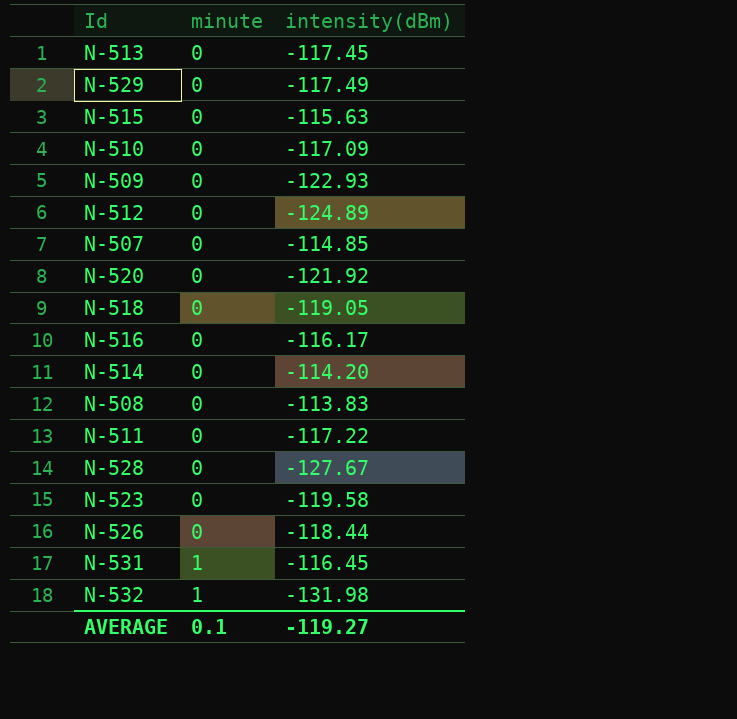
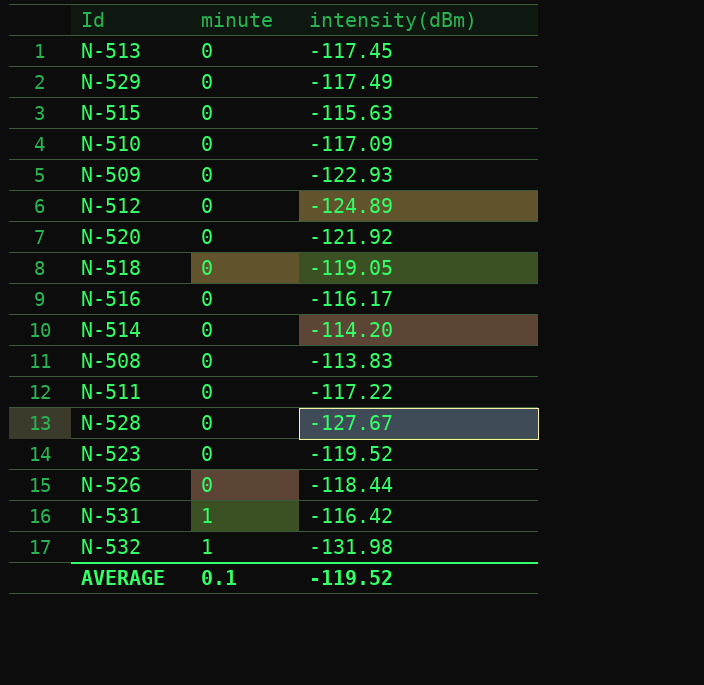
row N-507: 0 | -114.85 -> none
N-523 | intensity(dBm): -119.58 -> -119.52
N-531 | intensity(dBm): -116.45 -> -116.42
AVERAGE | intensity(dBm): -119.27 -> -119.52

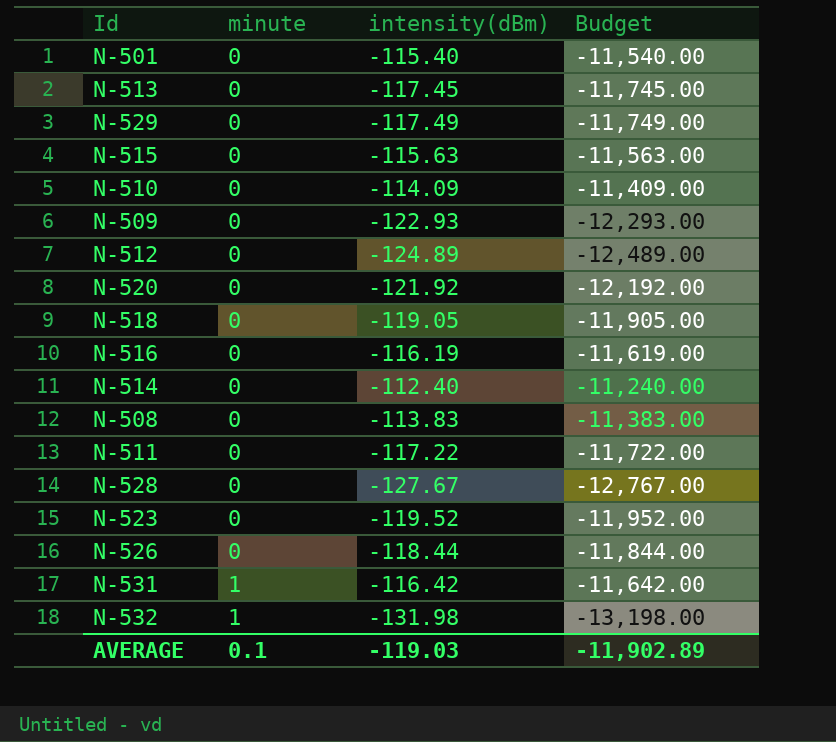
column Budget | formula: none -> [intensity(dBm)] * 100
row N-501: none -> 0 | -115.40 | -11,540.00
N-510 | intensity(dBm): -117.09 -> -114.09
N-516 | intensity(dBm): -116.17 -> -116.19
N-514 | intensity(dBm): -114.20 -> -112.40
AVERAGE | intensity(dBm): -119.52 -> -119.03

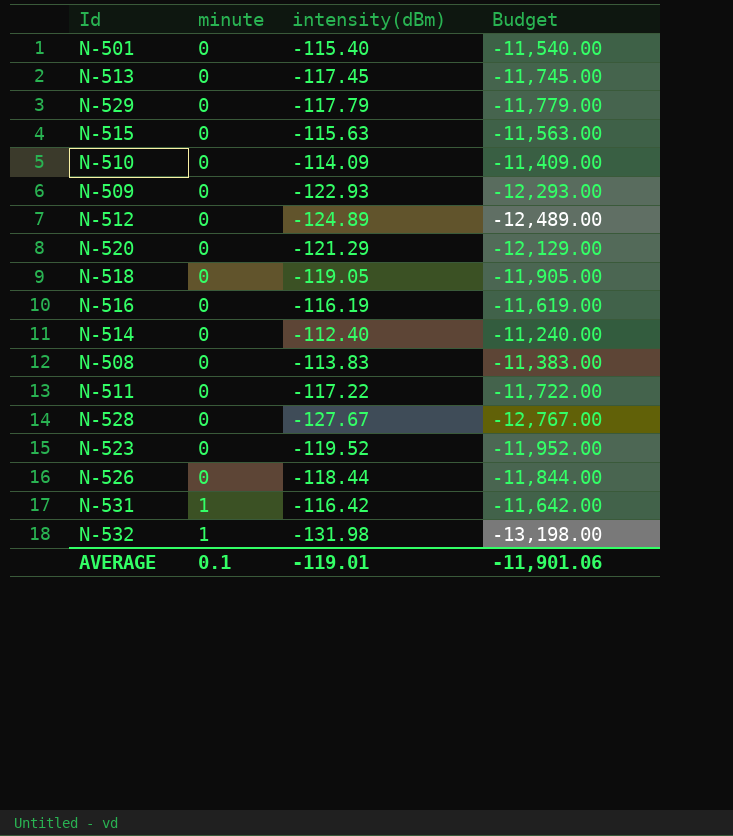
N-529 | intensity(dBm): -117.49 -> -117.79
N-529 | Budget: -11,749.00 -> -11,779.00
N-520 | intensity(dBm): -121.92 -> -121.29
N-520 | Budget: -12,192.00 -> -12,129.00
AVERAGE | intensity(dBm): -119.03 -> -119.01
AVERAGE | Budget: -11,902.89 -> -11,901.06

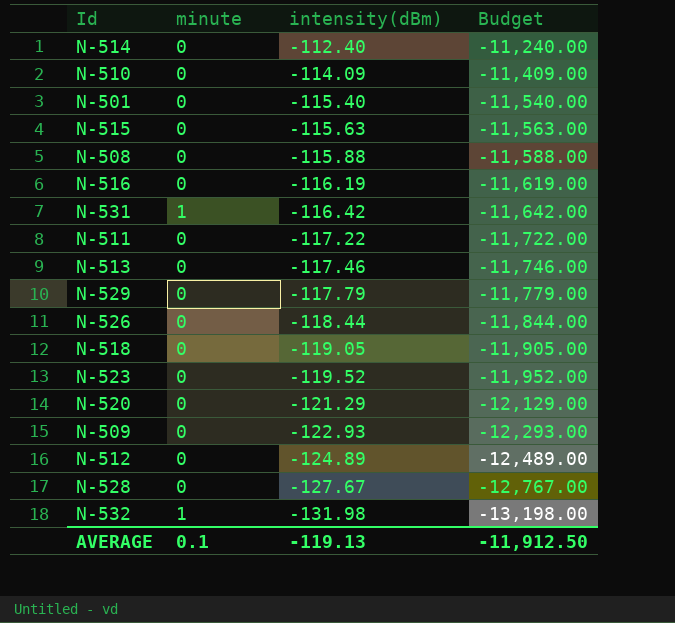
row order: minute ascending -> intensity(dBm) descending
N-508 | intensity(dBm): -113.83 -> -115.88
N-508 | Budget: -11,383.00 -> -11,588.00
N-513 | intensity(dBm): -117.45 -> -117.46
N-513 | Budget: -11,745.00 -> -11,746.00
AVERAGE | intensity(dBm): -119.01 -> -119.13
AVERAGE | Budget: -11,901.06 -> -11,912.50

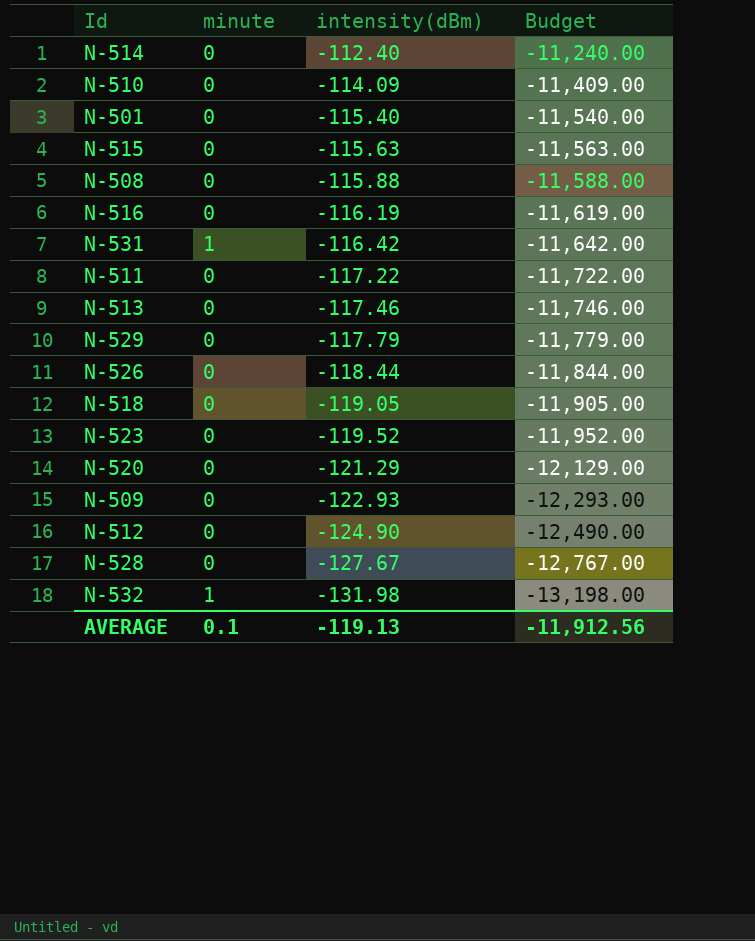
N-512 | intensity(dBm): -124.89 -> -124.90
N-512 | Budget: -12,489.00 -> -12,490.00
AVERAGE | Budget: -11,912.50 -> -11,912.56

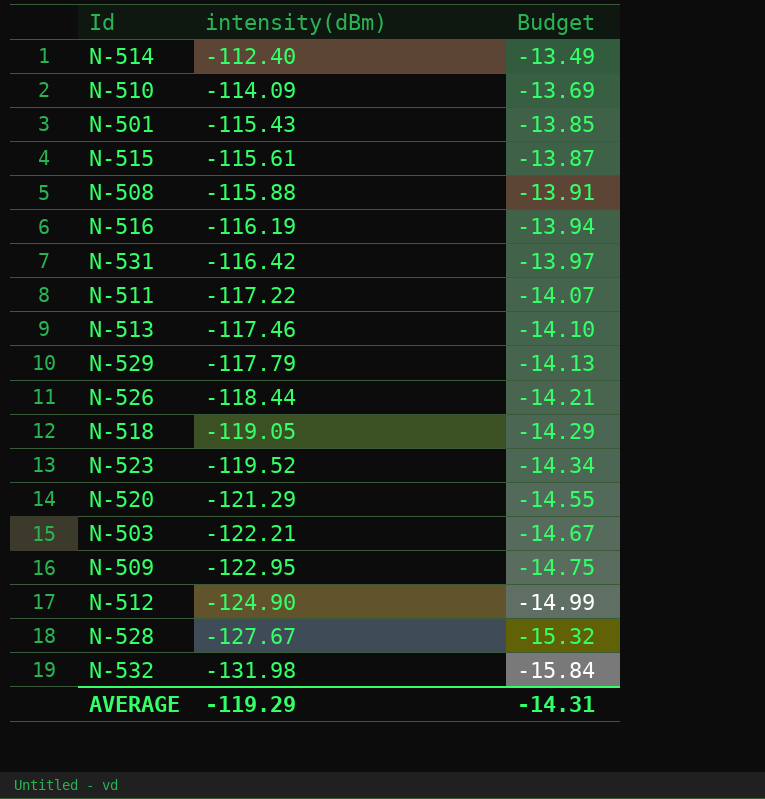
column minute | position: 2 -> none
column Budget | formula: [intensity(dBm)] * 100 -> [intensity(dBm)] * 0.12
N-501 | intensity(dBm): -115.40 -> -115.43
N-515 | intensity(dBm): -115.63 -> -115.61
row N-503: none -> -122.21 | -14.67
N-509 | intensity(dBm): -122.93 -> -122.95
AVERAGE | intensity(dBm): -119.13 -> -119.29
AVERAGE | Budget: -11,912.56 -> -14.31

